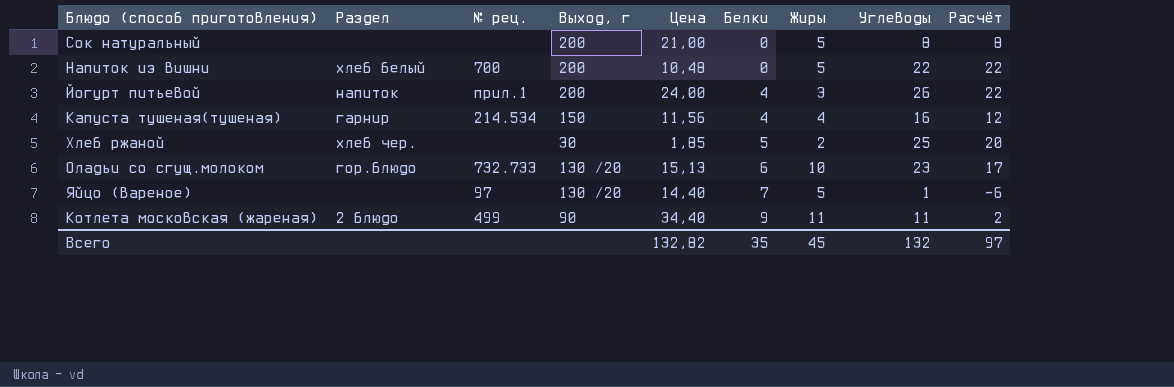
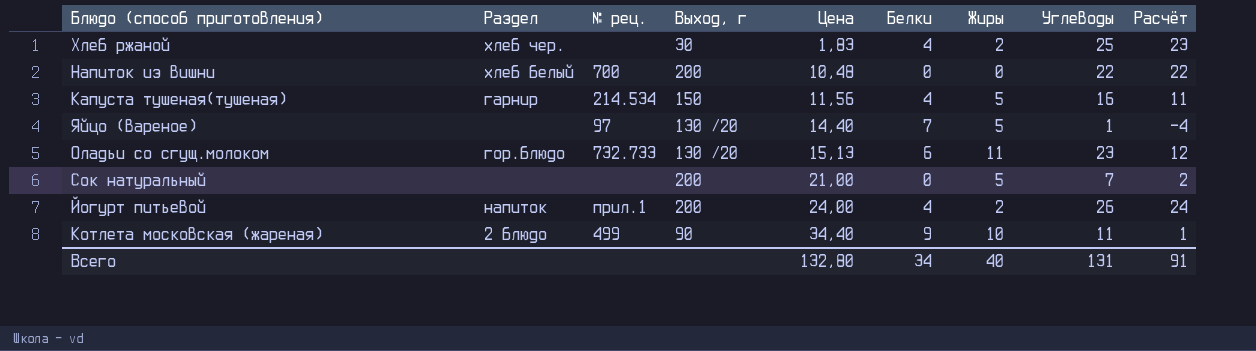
row order: Белки ascending -> Цена ascending
column Расчёт | formula: [Углеводы] - [Белки] -> [Углеводы] - [Жиры]
Хлеб ржаной | Цена: 1,85 -> 1,83
Хлеб ржаной | Белки: 5 -> 4
Напиток из вишни | Жиры: 5 -> 0
Капуста тушеная(тушеная) | Жиры: 4 -> 5
Оладьи со сгущ.молоком | Жиры: 10 -> 11
Сок натуральный | Углеводы: 8 -> 7
Йогурт питьевой | Жиры: 3 -> 2
Котлета московская (жареная) | Жиры: 11 -> 10
Всего | Цена: 132,82 -> 132,80
Всего | Белки: 35 -> 34
Всего | Жиры: 45 -> 40
Всего | Углеводы: 132 -> 131
Всего | Расчёт: 97 -> 91

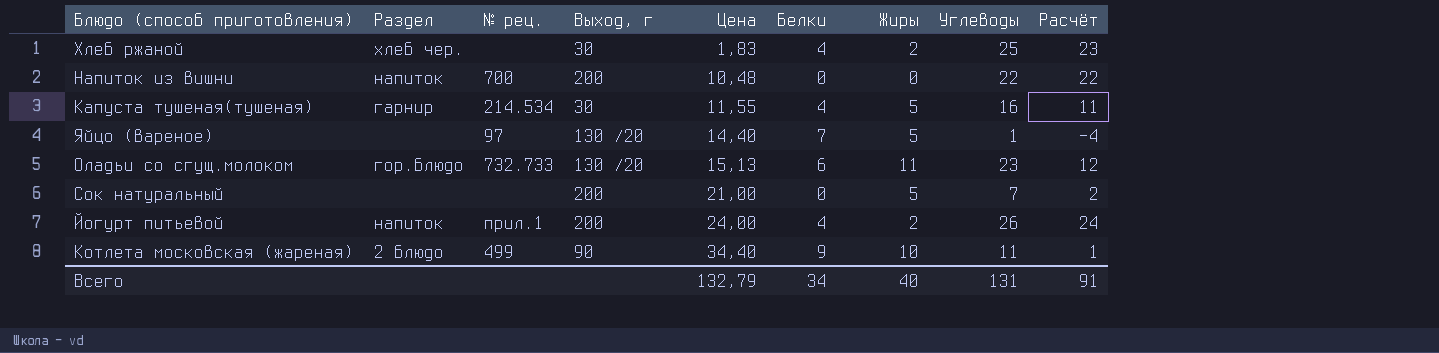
Напиток из вишни | Раздел: хлеб белый -> напиток
Капуста тушеная(тушеная) | Выход, г: 150 -> 30
Капуста тушеная(тушеная) | Цена: 11,56 -> 11,55
Всего | Цена: 132,80 -> 132,79

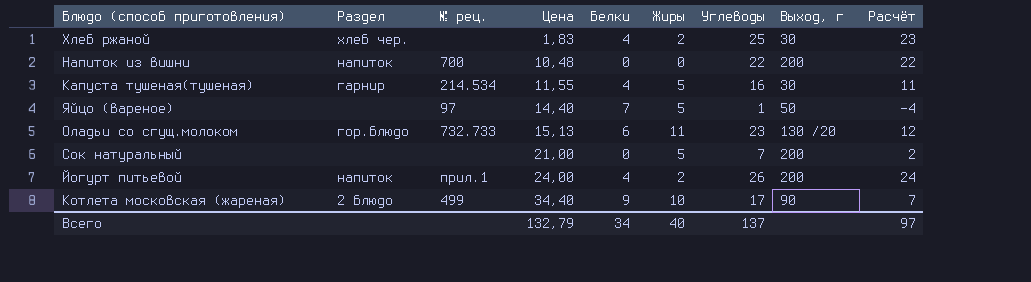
column Выход, г | position: 4 -> 8
Яйцо (вареное) | Выход, г: 130 /20 -> 50
Котлета московская (жареная) | Углеводы: 11 -> 17
Котлета московская (жареная) | Расчёт: 1 -> 7
Всего | Углеводы: 131 -> 137
Всего | Расчёт: 91 -> 97

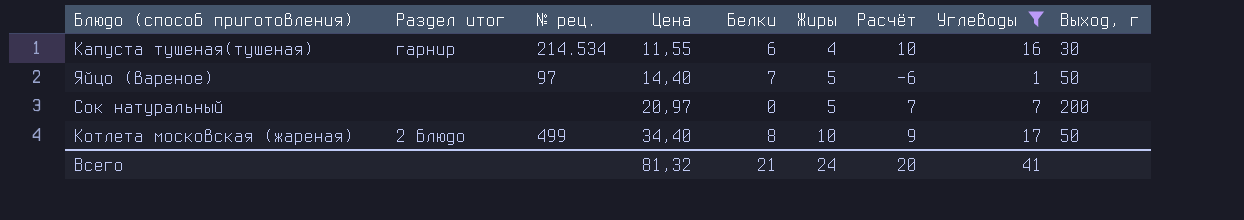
filter: none -> Углеводы <= 17
column name: Раздел -> Раздел итог
column Расчёт | formula: [Углеводы] - [Жиры] -> [Углеводы] - [Белки]
column Расчёт | position: 9 -> 7
Капуста тушеная(тушеная) | Белки: 4 -> 6
Капуста тушеная(тушеная) | Жиры: 5 -> 4
Сок натуральный | Цена: 21,00 -> 20,97
Котлета московская (жареная) | Белки: 9 -> 8
Котлета московская (жареная) | Выход, г: 90 -> 50
Всего | Цена: 132,79 -> 81,32
Всего | Белки: 34 -> 21
Всего | Жиры: 40 -> 24
Всего | Расчёт: 97 -> 20
Всего | Углеводы: 137 -> 41

